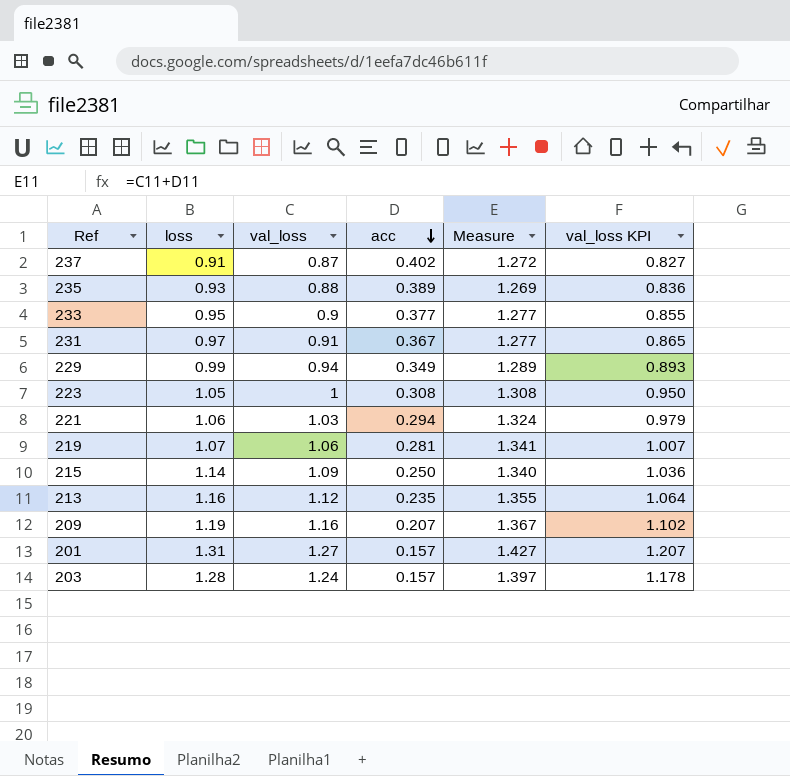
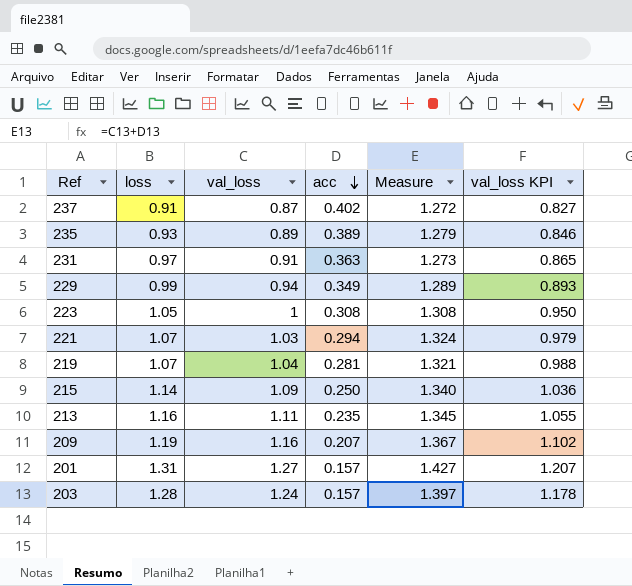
row 233: 0.95 | 0.9 | 0.377 | 1.277 | 0.855 -> none
235 | val_loss: 0.88 -> 0.89
235 | Measure: 1.269 -> 1.279
235 | val_loss KPI: 0.836 -> 0.846
231 | acc: 0.367 -> 0.363
231 | Measure: 1.277 -> 1.273
221 | loss: 1.06 -> 1.07
219 | val_loss: 1.06 -> 1.04
219 | Measure: 1.341 -> 1.321
219 | val_loss KPI: 1.007 -> 0.988
213 | val_loss: 1.12 -> 1.11
213 | Measure: 1.355 -> 1.345
213 | val_loss KPI: 1.064 -> 1.055

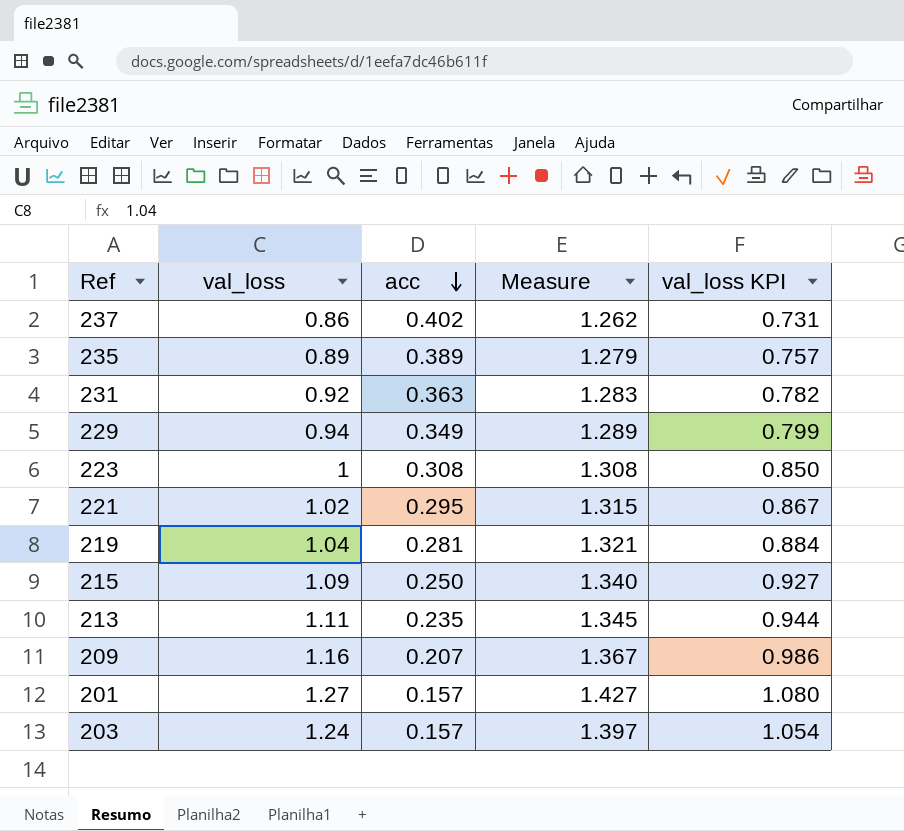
column loss | position: 2 -> none
column val_loss KPI | formula: [val_loss] * 0.95 -> [val_loss] * 0.85
237 | val_loss: 0.87 -> 0.86
237 | Measure: 1.272 -> 1.262
231 | val_loss: 0.91 -> 0.92
231 | Measure: 1.273 -> 1.283
221 | val_loss: 1.03 -> 1.02
221 | acc: 0.294 -> 0.295
221 | Measure: 1.324 -> 1.315

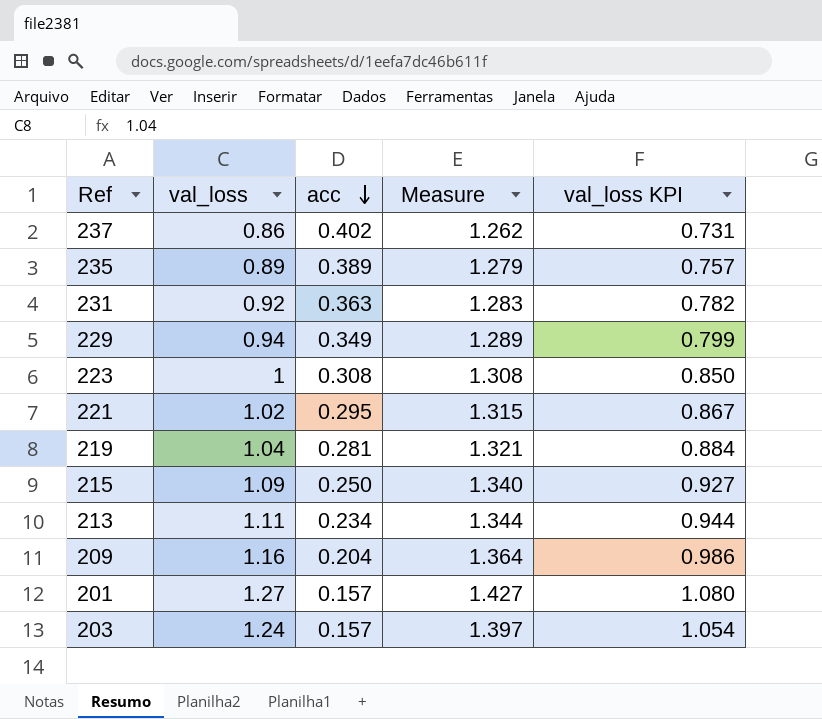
213 | acc: 0.235 -> 0.234
213 | Measure: 1.345 -> 1.344
209 | acc: 0.207 -> 0.204
209 | Measure: 1.367 -> 1.364

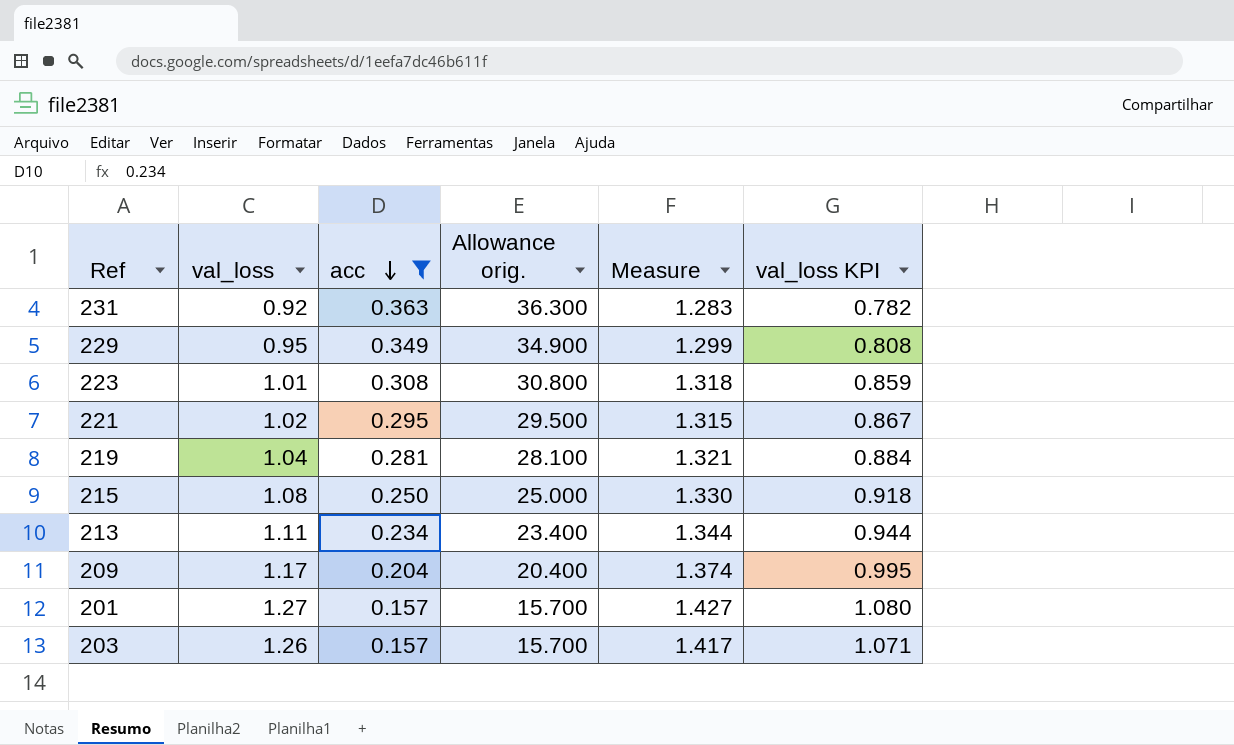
filter: none -> acc <= 0.363
column Allowance orig. | formula: none -> [acc] * 100
229 | val_loss: 0.94 -> 0.95
229 | Measure: 1.289 -> 1.299
229 | val_loss KPI: 0.799 -> 0.808
223 | val_loss: 1 -> 1.01
223 | Measure: 1.308 -> 1.318
223 | val_loss KPI: 0.850 -> 0.859
215 | val_loss: 1.09 -> 1.08
215 | Measure: 1.340 -> 1.330
215 | val_loss KPI: 0.927 -> 0.918
209 | val_loss: 1.16 -> 1.17
209 | Measure: 1.364 -> 1.374
209 | val_loss KPI: 0.986 -> 0.995
203 | val_loss: 1.24 -> 1.26
203 | Measure: 1.397 -> 1.417
203 | val_loss KPI: 1.054 -> 1.071

